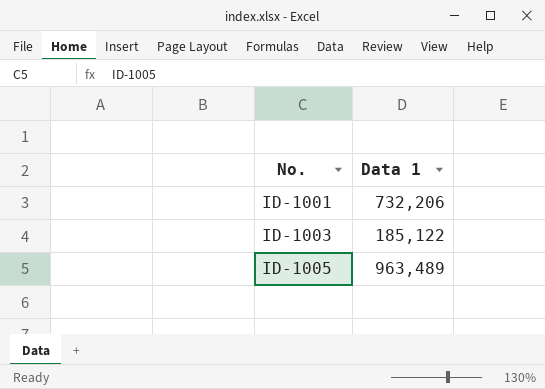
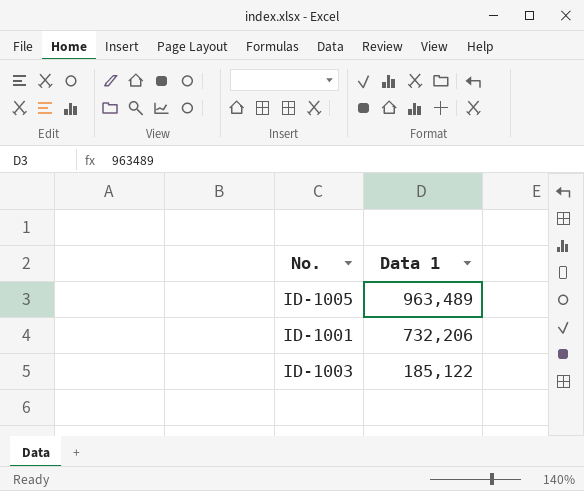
row order: No. ascending -> Data 1 descending

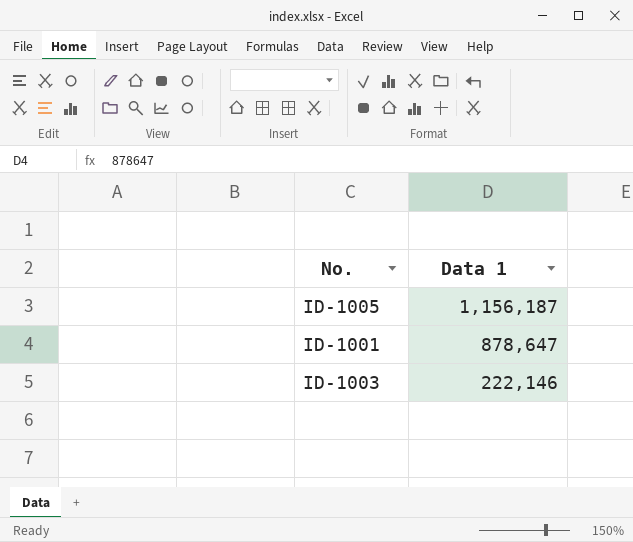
ID-1005 | Data 1: 963,489 -> 1,156,187
ID-1001 | Data 1: 732,206 -> 878,647
ID-1003 | Data 1: 185,122 -> 222,146

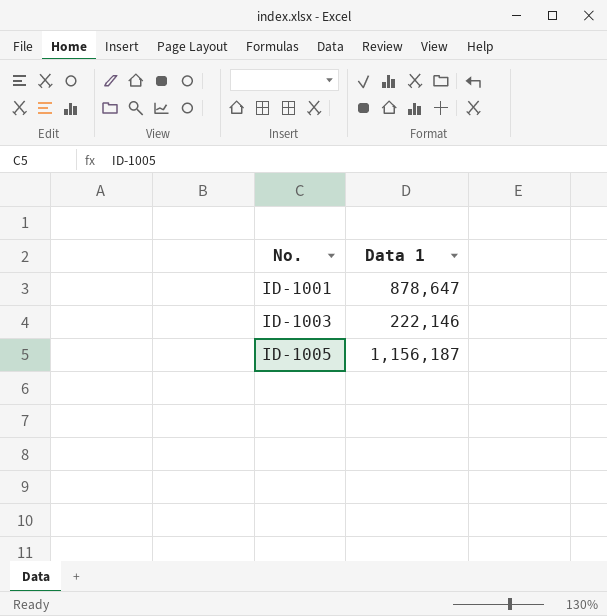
row order: Data 1 descending -> No. ascending

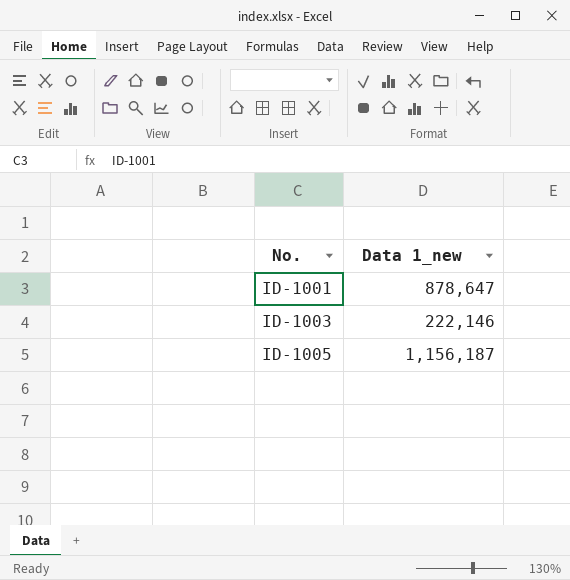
column name: Data 1 -> Data 1_new

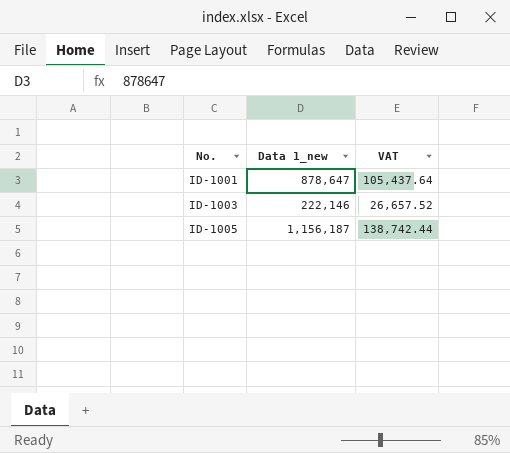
column VAT | formula: none -> [Data 1_new] * 0.12

